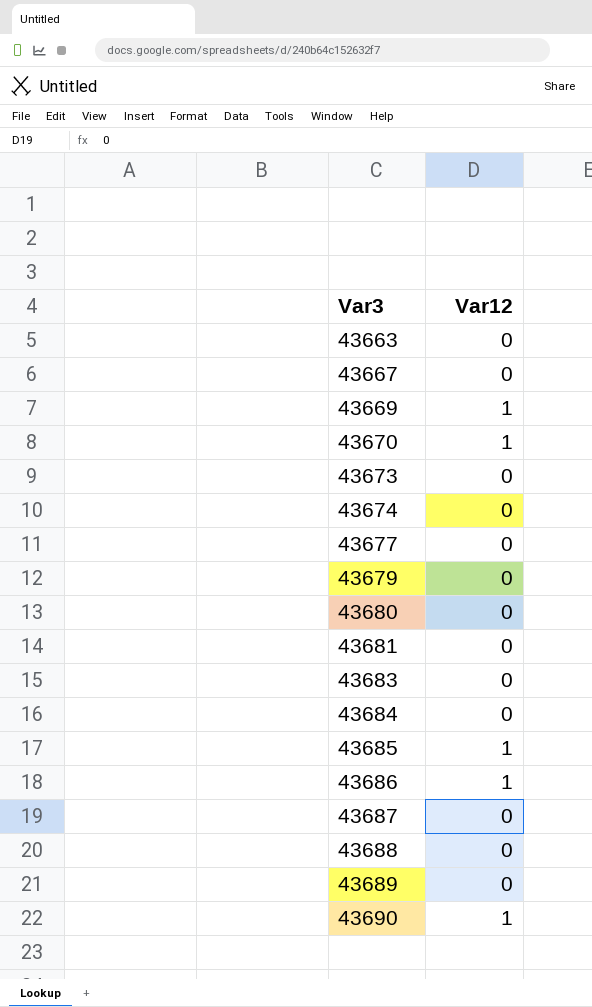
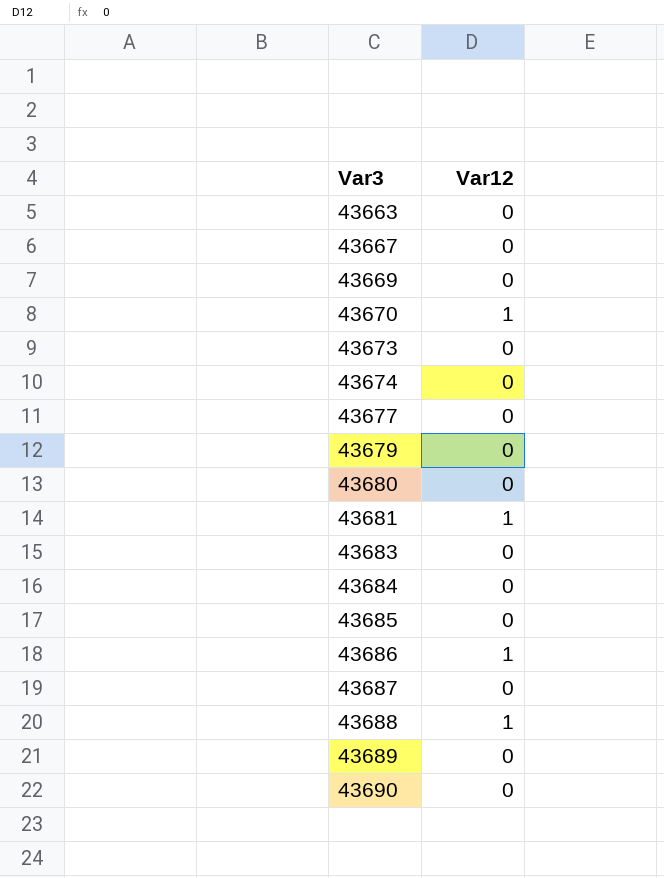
43669 | Var12: 1 -> 0
43681 | Var12: 0 -> 1
43685 | Var12: 1 -> 0
43688 | Var12: 0 -> 1
43690 | Var12: 1 -> 0

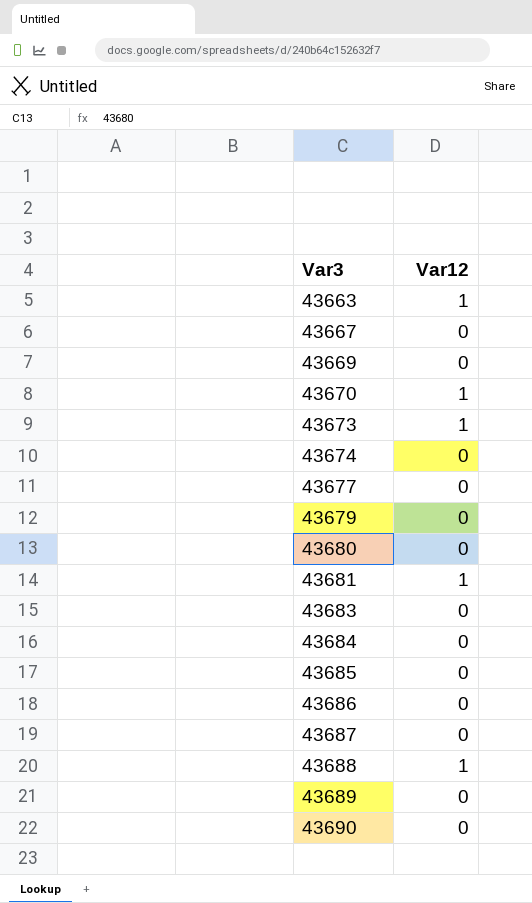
43663 | Var12: 0 -> 1
43673 | Var12: 0 -> 1
43686 | Var12: 1 -> 0

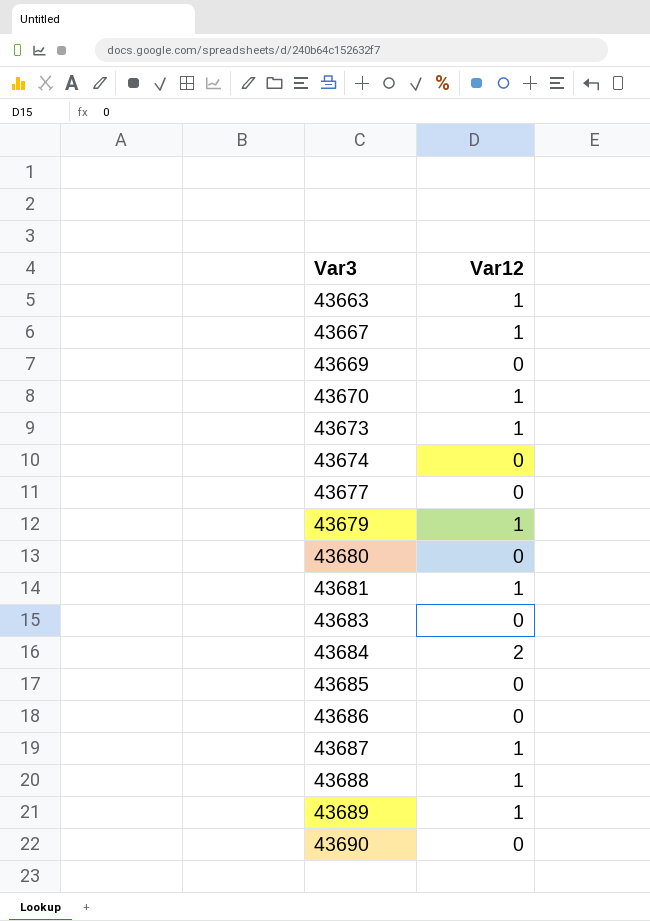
43667 | Var12: 0 -> 1
43679 | Var12: 0 -> 1
43684 | Var12: 0 -> 2
43687 | Var12: 0 -> 1
43689 | Var12: 0 -> 1

